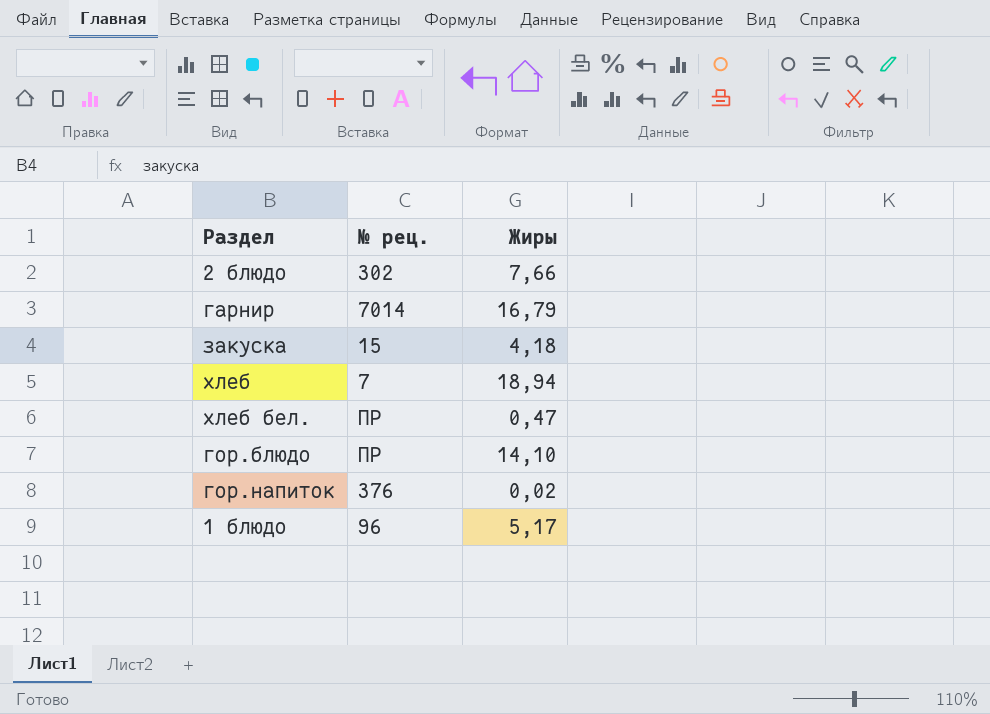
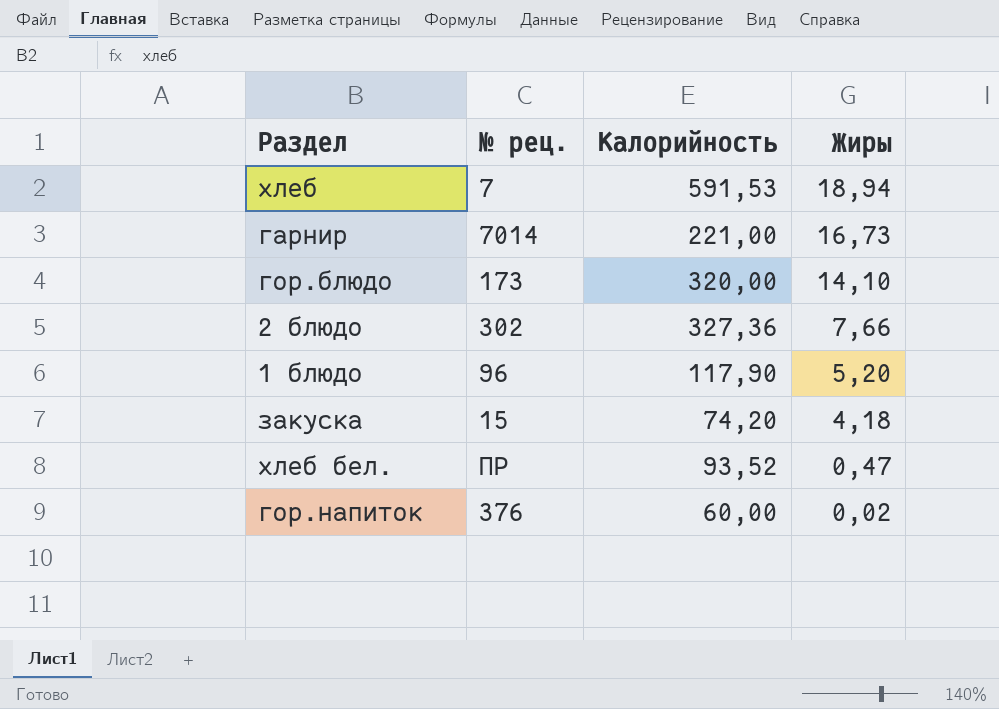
row order: none -> Жиры descending
column Калорийность | position: none -> 3
гарнир | Жиры: 16,79 -> 16,73
гор.блюдо | № рец.: ПР -> 173
1 блюдо | Жиры: 5,17 -> 5,20

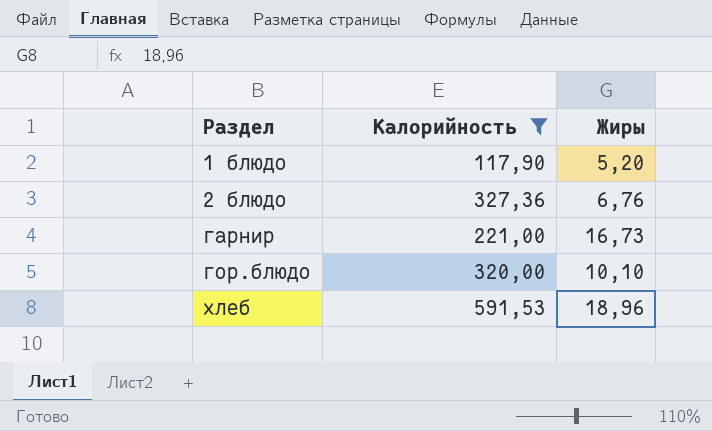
filter: none -> Калорийность >= 117,90
row order: Жиры descending -> Раздел ascending
column № рец. | position: 2 -> none
2 блюдо | Жиры: 7,66 -> 6,76
гор.блюдо | Жиры: 14,10 -> 10,10
хлеб | Жиры: 18,94 -> 18,96

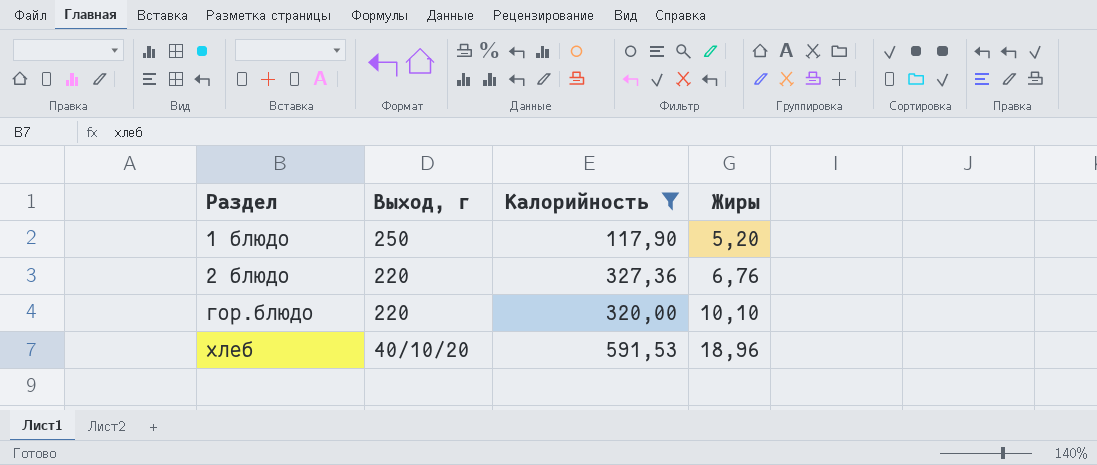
column Выход, г | position: none -> 2
row гарнир: 221,00 | 16,73 -> none

